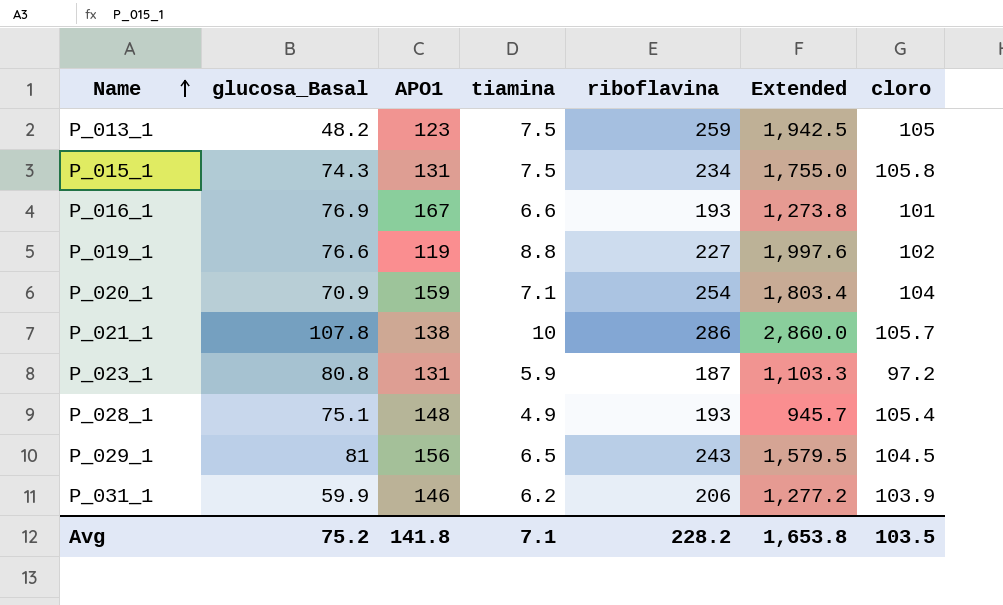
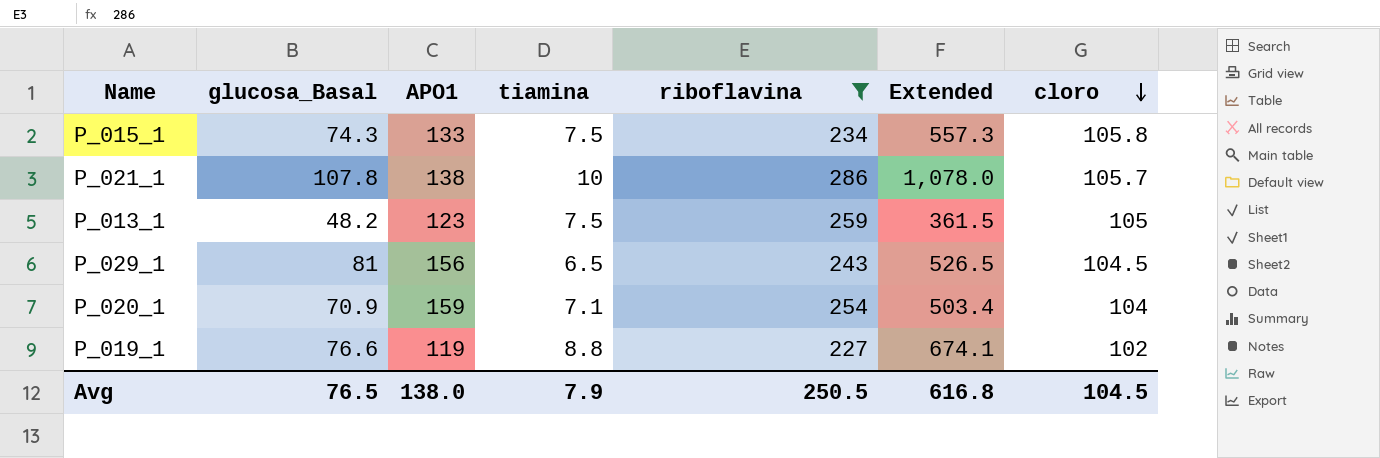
filter: none -> riboflavina >= 227
row order: Name ascending -> cloro descending
column Extended | formula: [tiamina] * [riboflavina] -> [glucosa_Basal] * [tiamina]
P_015_1 | APO1: 131 -> 133
Avg | glucosa_Basal: 75.2 -> 76.5
Avg | APO1: 141.8 -> 138.0
Avg | tiamina: 7.1 -> 7.9
Avg | riboflavina: 228.2 -> 250.5
Avg | Extended: 1,653.8 -> 616.8
Avg | cloro: 103.5 -> 104.5

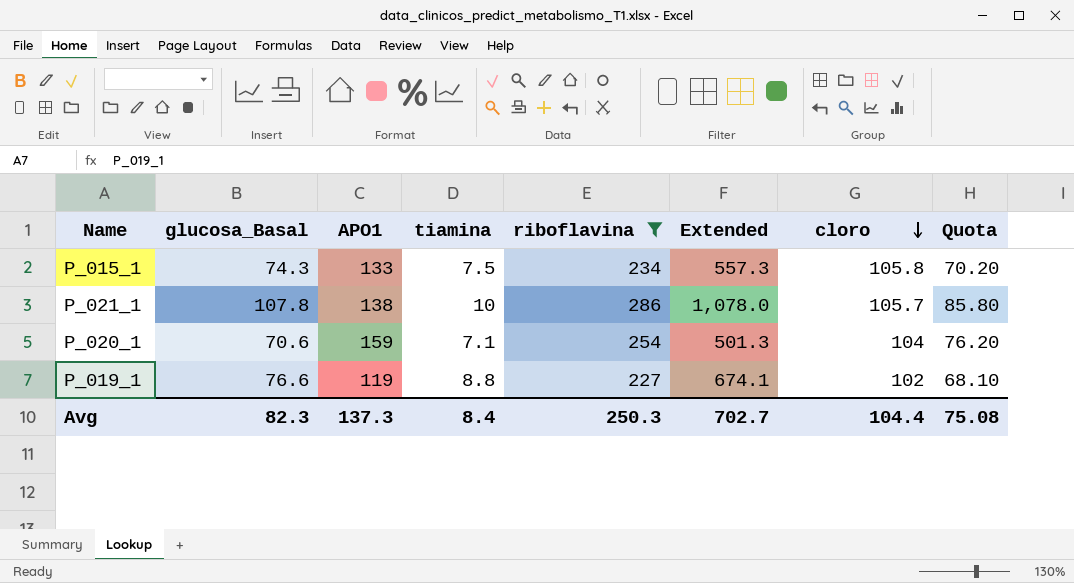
column Quota | formula: none -> [riboflavina] * 0.3
row P_013_1: 48.2 | 123 | 7.5 | 259 | 361.5 | 105 -> none
row P_029_1: 81 | 156 | 6.5 | 243 | 526.5 | 104.5 -> none
P_020_1 | glucosa_Basal: 70.9 -> 70.6
P_020_1 | Extended: 503.4 -> 501.3
Avg | glucosa_Basal: 76.5 -> 82.3
Avg | APO1: 138.0 -> 137.3
Avg | tiamina: 7.9 -> 8.4
Avg | riboflavina: 250.5 -> 250.3
Avg | Extended: 616.8 -> 702.7
Avg | cloro: 104.5 -> 104.4

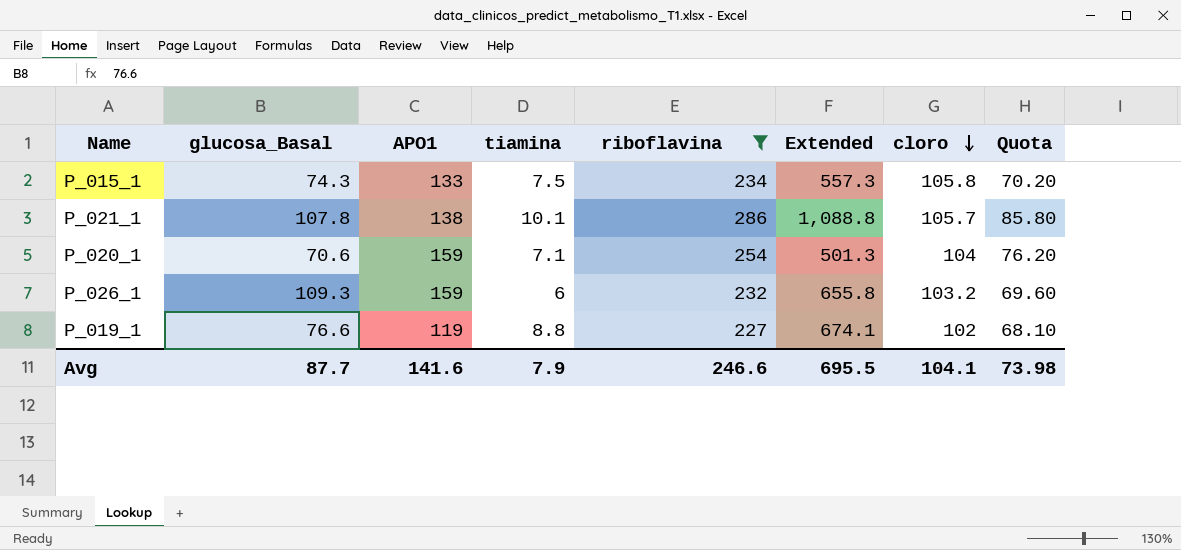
P_021_1 | tiamina: 10 -> 10.1
P_021_1 | Extended: 1,078.0 -> 1,088.8
row P_026_1: none -> 109.3 | 159 | 6 | 232 | 655.8 | 103.2 | 69.60
Avg | glucosa_Basal: 82.3 -> 87.7
Avg | APO1: 137.3 -> 141.6
Avg | tiamina: 8.4 -> 7.9
Avg | riboflavina: 250.3 -> 246.6
Avg | Extended: 702.7 -> 695.5
Avg | cloro: 104.4 -> 104.1
Avg | Quota: 75.08 -> 73.98

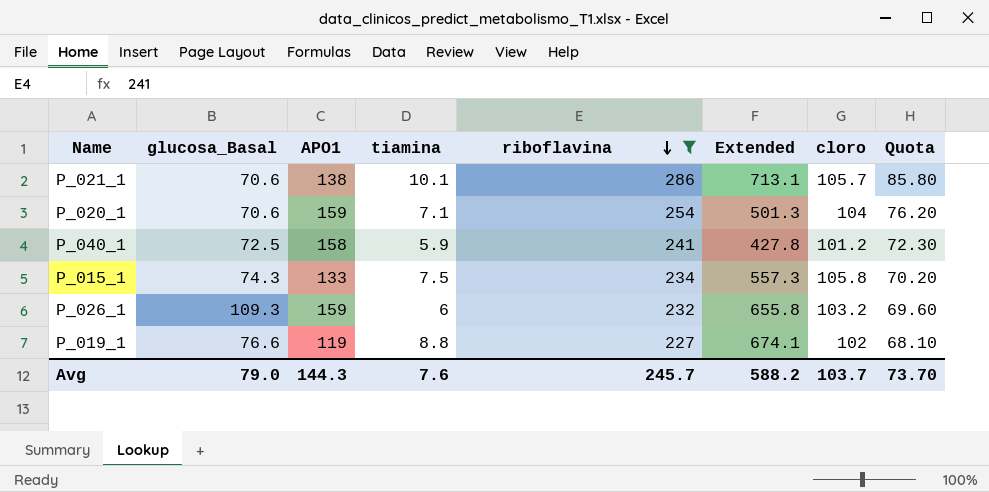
row order: cloro descending -> riboflavina descending
P_021_1 | glucosa_Basal: 107.8 -> 70.6
P_021_1 | Extended: 1,088.8 -> 713.1
row P_040_1: none -> 72.5 | 158 | 5.9 | 241 | 427.8 | 101.2 | 72.30
Avg | glucosa_Basal: 87.7 -> 79.0
Avg | APO1: 141.6 -> 144.3
Avg | tiamina: 7.9 -> 7.6
Avg | riboflavina: 246.6 -> 245.7
Avg | Extended: 695.5 -> 588.2
Avg | cloro: 104.1 -> 103.7
Avg | Quota: 73.98 -> 73.70

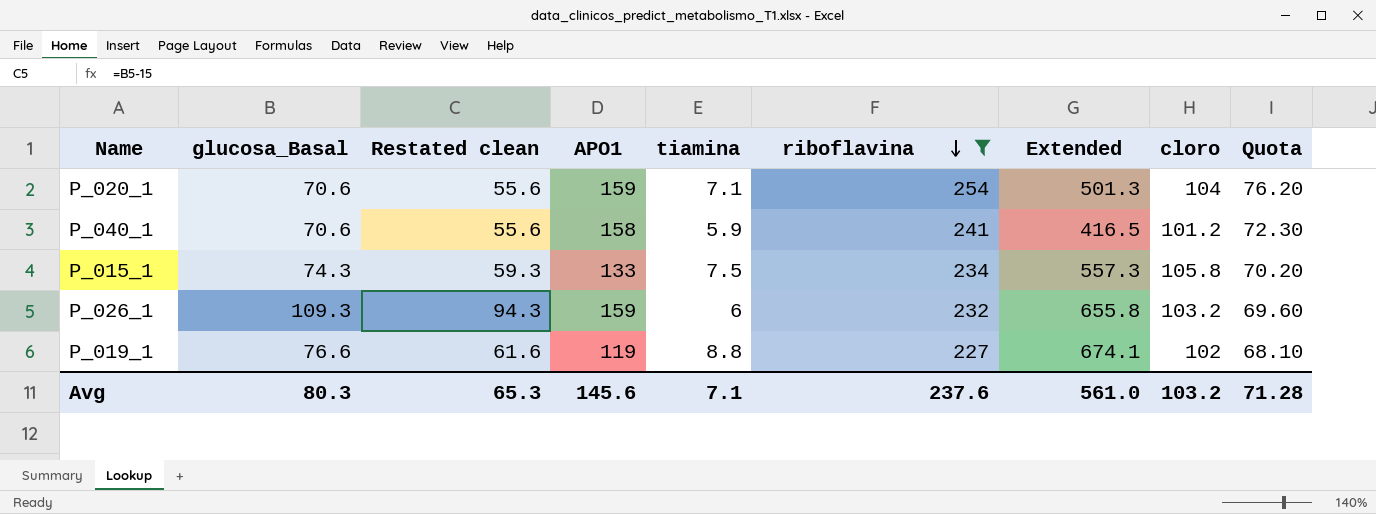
column Restated clean | formula: none -> [glucosa_Basal] - 15
row P_021_1: 70.6 | 138 | 10.1 | 286 | 713.1 | 105.7 | 85.80 -> none
P_040_1 | glucosa_Basal: 72.5 -> 70.6
P_040_1 | Extended: 427.8 -> 416.5
Avg | glucosa_Basal: 79.0 -> 80.3
Avg | APO1: 144.3 -> 145.6
Avg | tiamina: 7.6 -> 7.1
Avg | riboflavina: 245.7 -> 237.6
Avg | Extended: 588.2 -> 561.0
Avg | cloro: 103.7 -> 103.2
Avg | Quota: 73.70 -> 71.28

